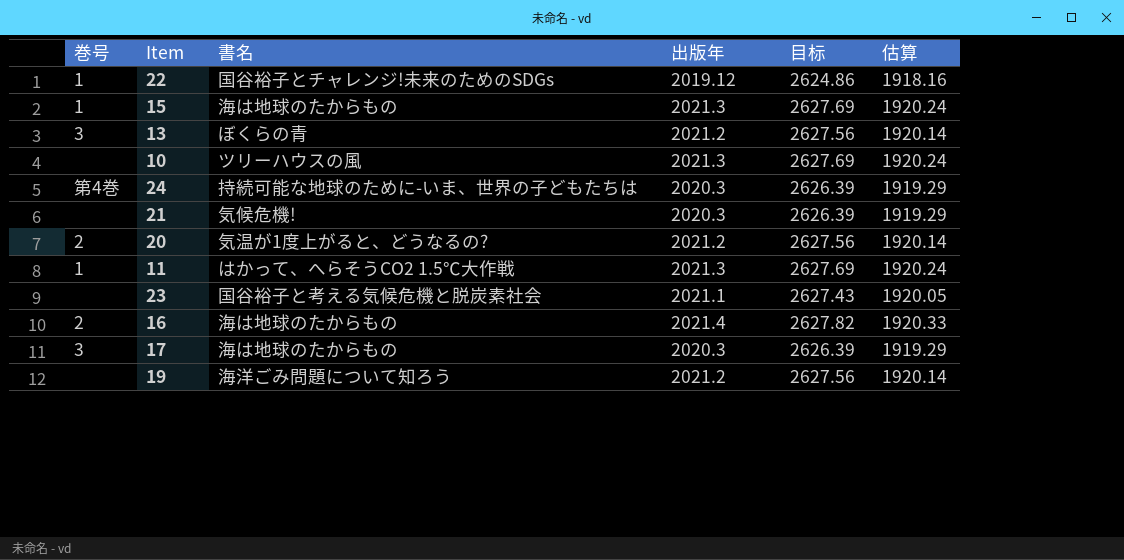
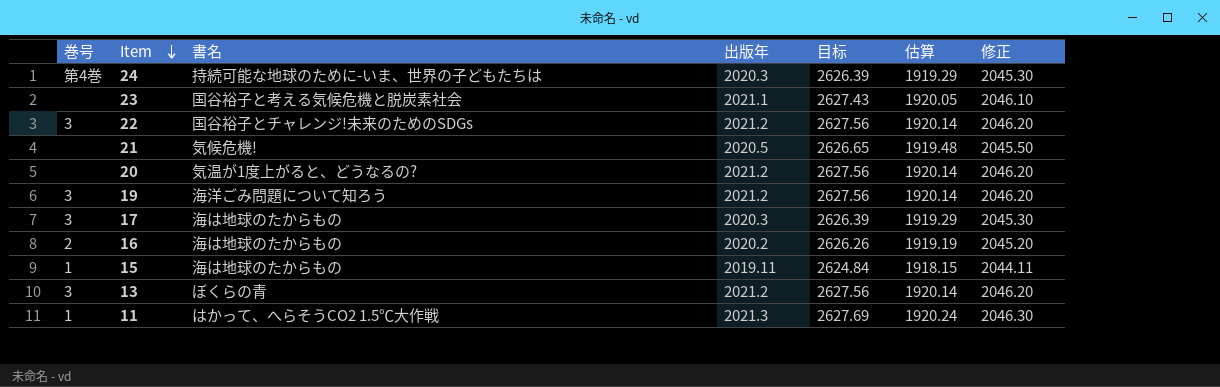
row order: none -> Item descending
column 修正 | formula: none -> [出版年] + 25
row 10: none | ツリーハウスの風 | 2021.3 | 2627.69 | 1920.24 -> none
22 | 巻号: 1 -> 3
22 | 出版年: 2019.12 -> 2021.2
22 | 目标: 2624.86 -> 2627.56
22 | 估算: 1918.16 -> 1920.14
21 | 出版年: 2020.3 -> 2020.5
21 | 目标: 2626.39 -> 2626.65
21 | 估算: 1919.29 -> 1919.48
20 | 巻号: 2 -> none
19 | 巻号: none -> 3
16 | 出版年: 2021.4 -> 2020.2
16 | 目标: 2627.82 -> 2626.26
16 | 估算: 1920.33 -> 1919.19
15 | 出版年: 2021.3 -> 2019.11
15 | 目标: 2627.69 -> 2624.84
15 | 估算: 1920.24 -> 1918.15

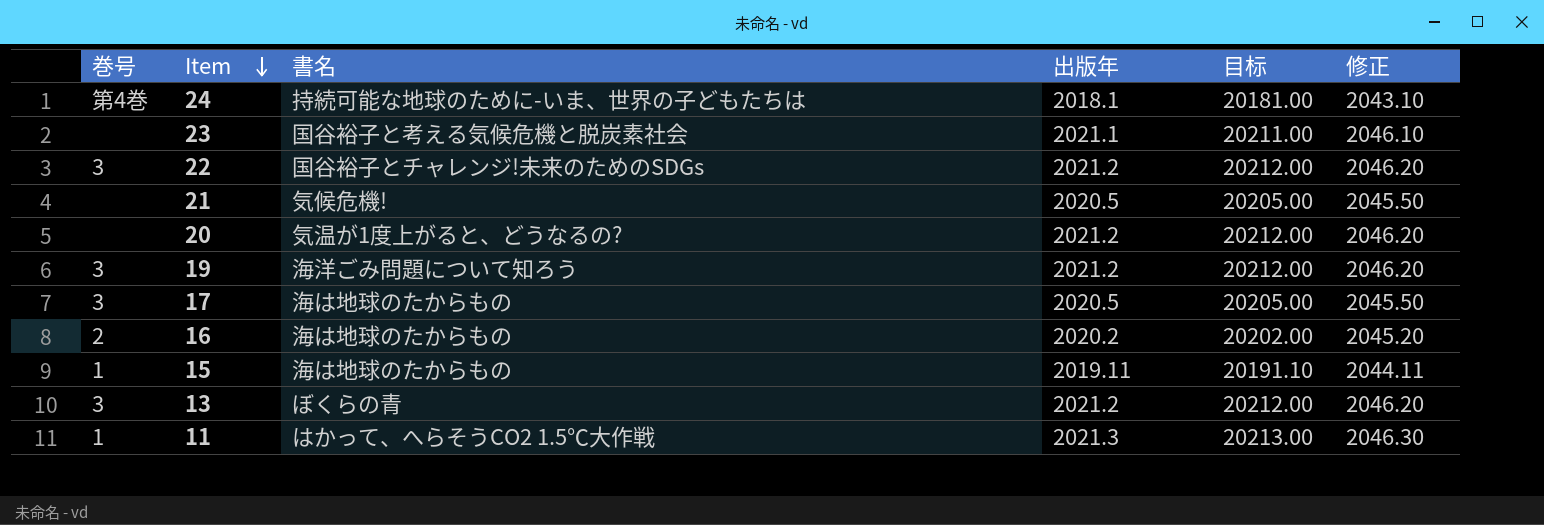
column 估算 | formula: [出版年] * 0.95 -> none
column 目标 | formula: [出版年] * 1.3 -> [出版年] * 10
24 | 出版年: 2020.3 -> 2018.1
24 | 修正: 2045.30 -> 2043.10
17 | 出版年: 2020.3 -> 2020.5
17 | 修正: 2045.30 -> 2045.50

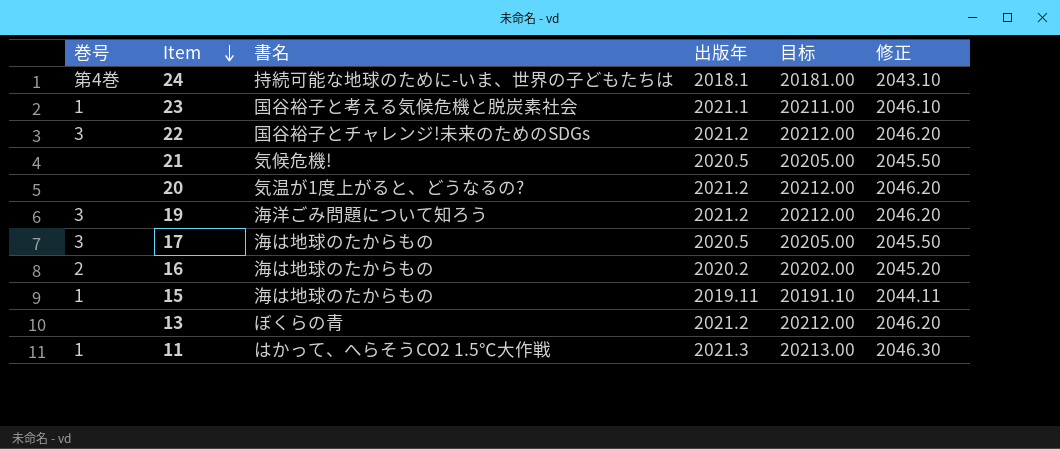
23 | 巻号: none -> 1
13 | 巻号: 3 -> none

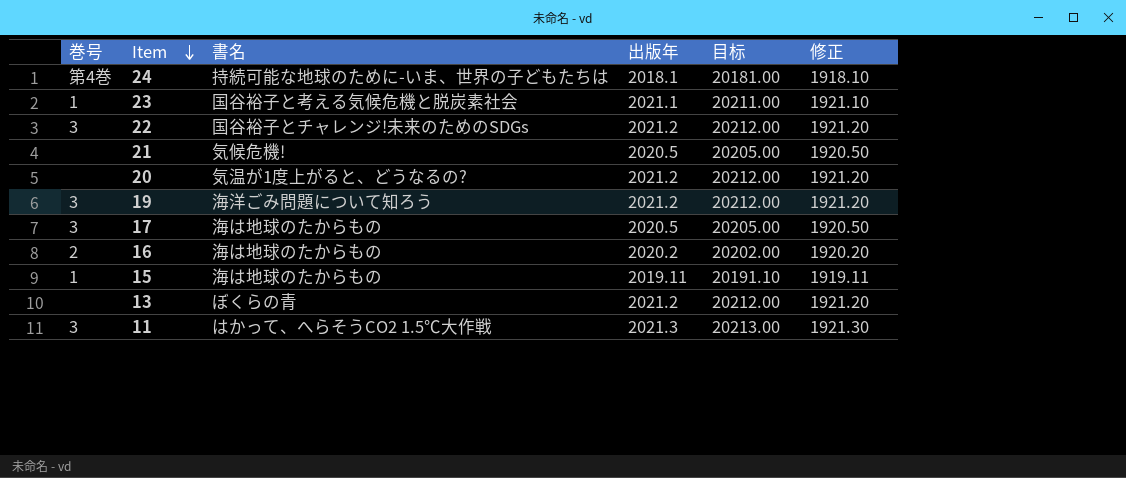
column 修正 | formula: [出版年] + 25 -> [出版年] - 100
11 | 巻号: 1 -> 3

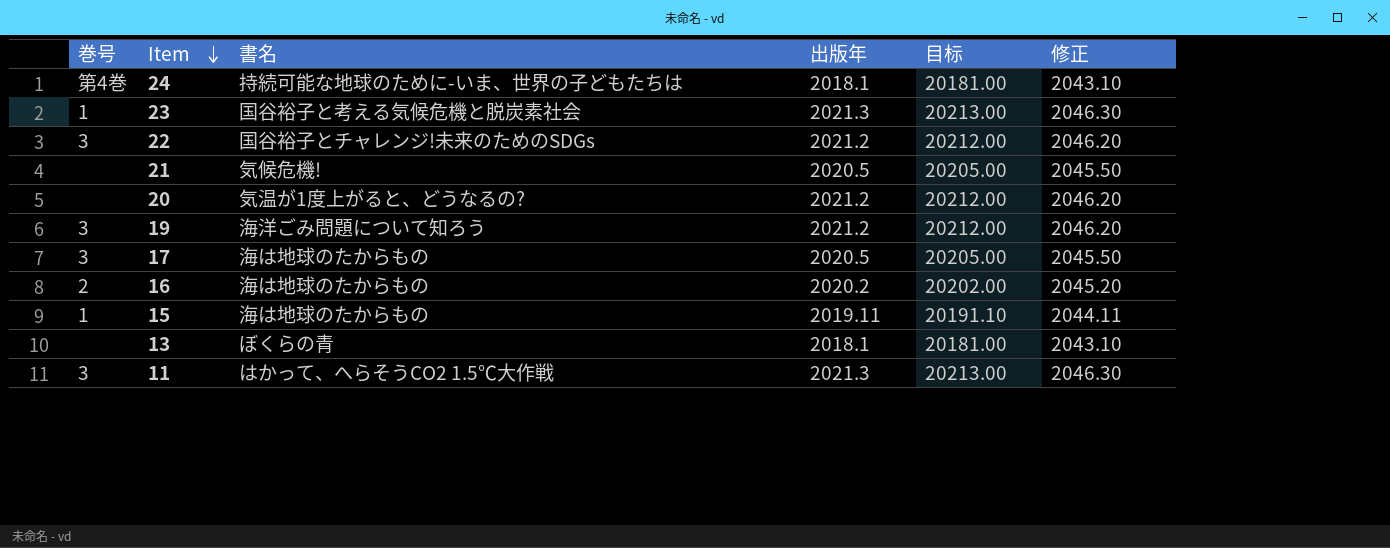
column 修正 | formula: [出版年] - 100 -> [出版年] + 25
23 | 出版年: 2021.1 -> 2021.3
23 | 目标: 20211.00 -> 20213.00
13 | 出版年: 2021.2 -> 2018.1
13 | 目标: 20212.00 -> 20181.00

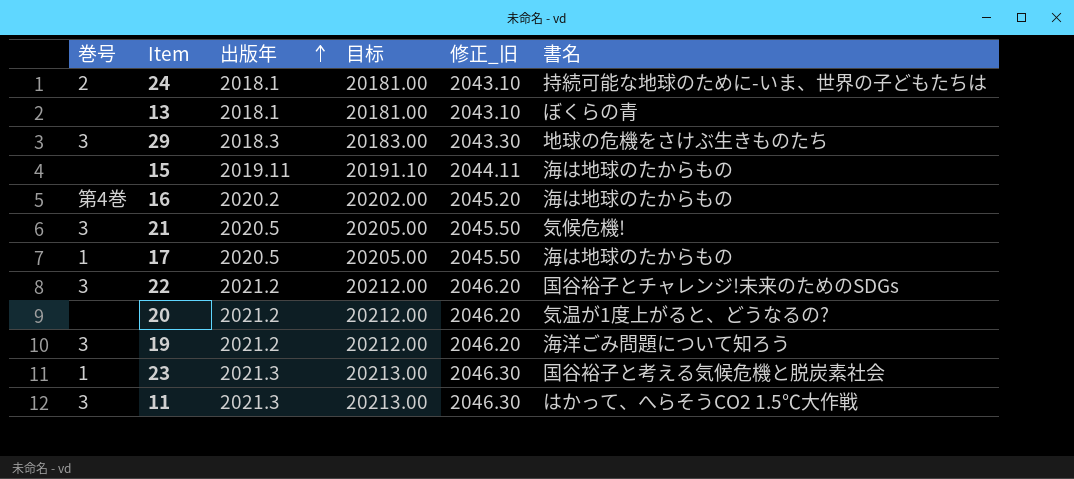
row order: Item descending -> 出版年 ascending
column name: 修正 -> 修正_旧
column 書名 | position: 3 -> 6
24 | 巻号: 第4巻 -> 2
row 29: none -> 3 | 2018.3 | 20183.00 | 2043.30 | 地球の危機をさけぶ生きものたち
15 | 巻号: 1 -> none
16 | 巻号: 2 -> 第4巻
21 | 巻号: none -> 3
17 | 巻号: 3 -> 1

